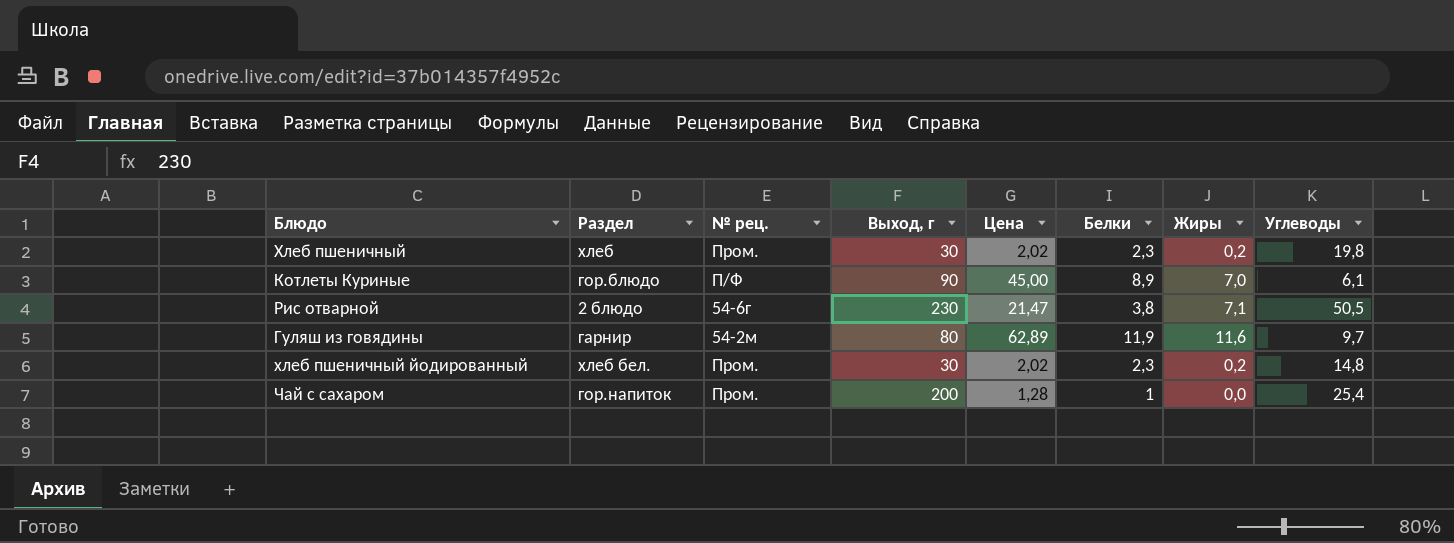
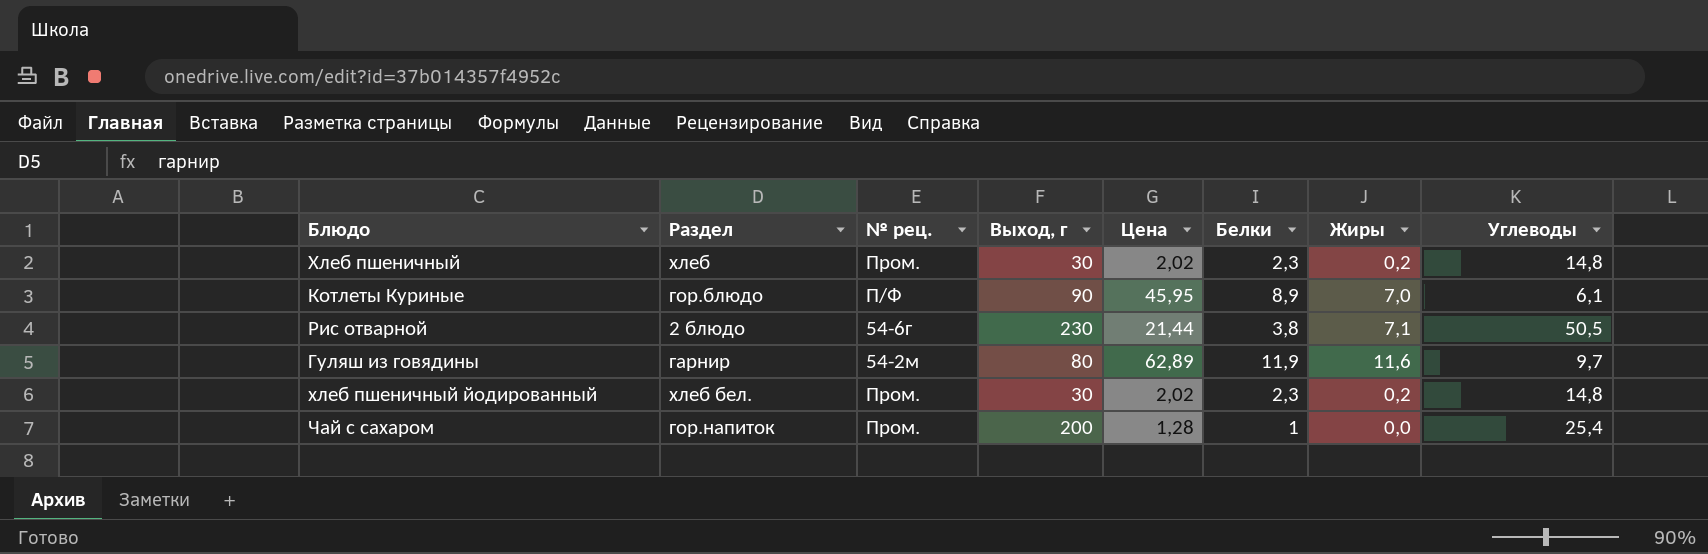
Хлеб пшеничный | Углеводы: 19,8 -> 14,8
Котлеты Куриные | Цена: 45,00 -> 45,95
Рис отварной | Цена: 21,47 -> 21,44

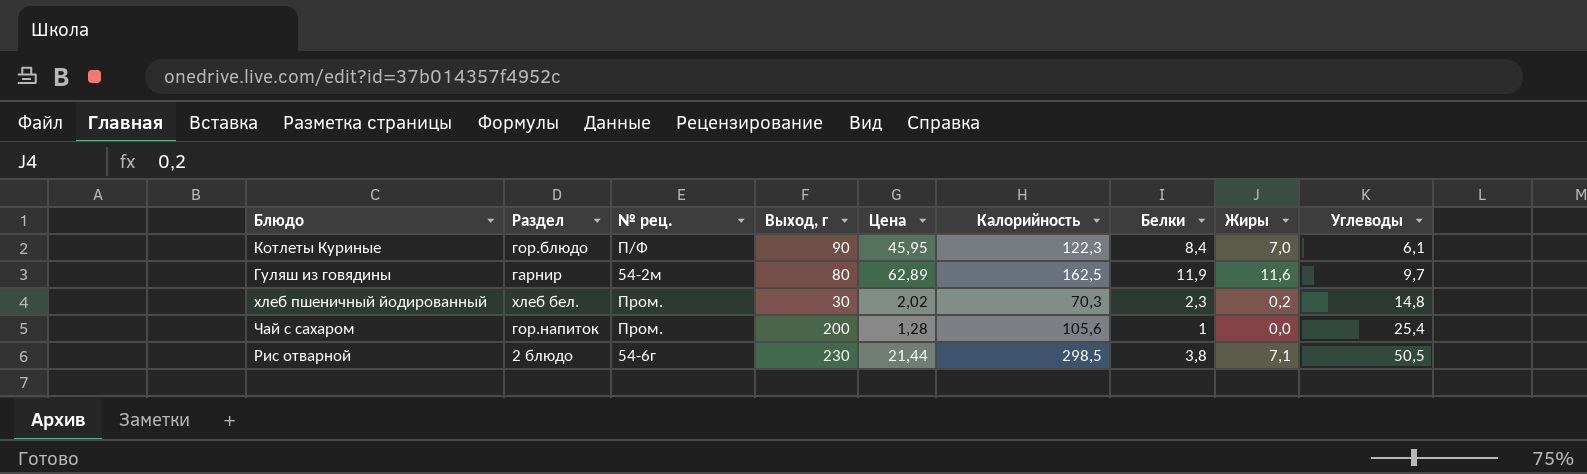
row order: none -> Углеводы ascending
column Калорийность | position: none -> 6
row Хлеб пшеничный: хлеб | Пром. | 30 | 2,02 | 2,3 | 0,2 | 14,8 -> none
Котлеты Куриные | Белки: 8,9 -> 8,4

